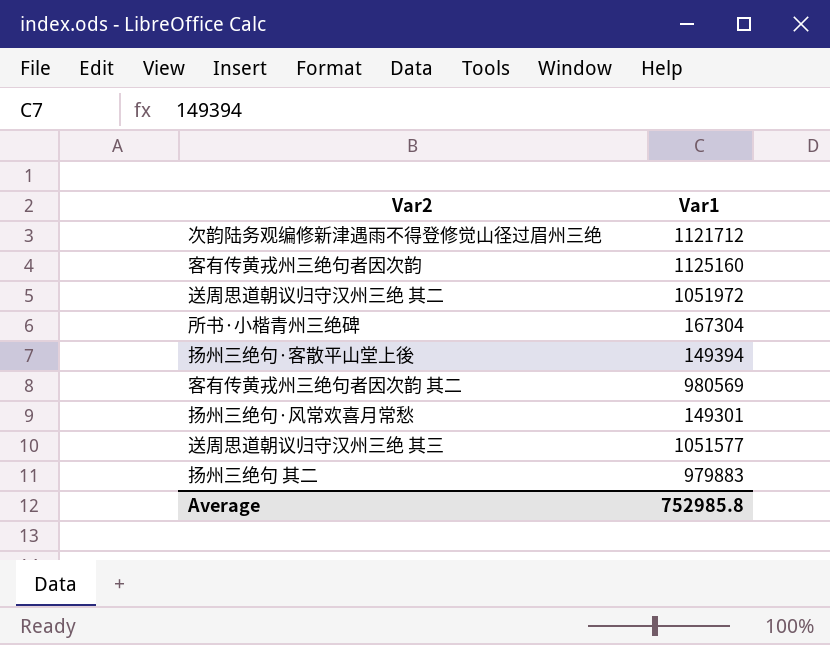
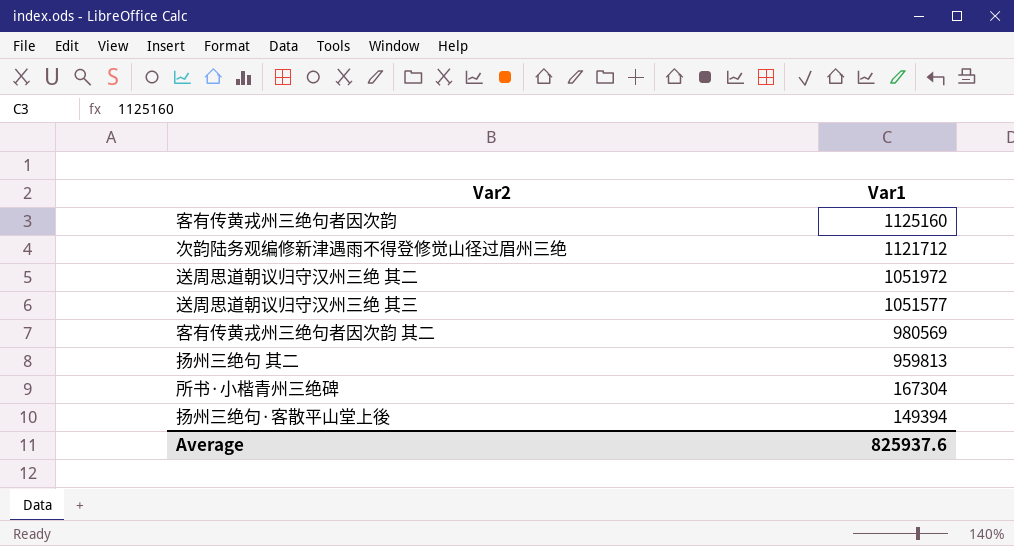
row order: none -> Var1 descending
row 扬州三绝句·风常欢喜月常愁: 149301 -> none
扬州三绝句 其二 | Var1: 979883 -> 959813
Average | Var1: 752985.8 -> 825937.6

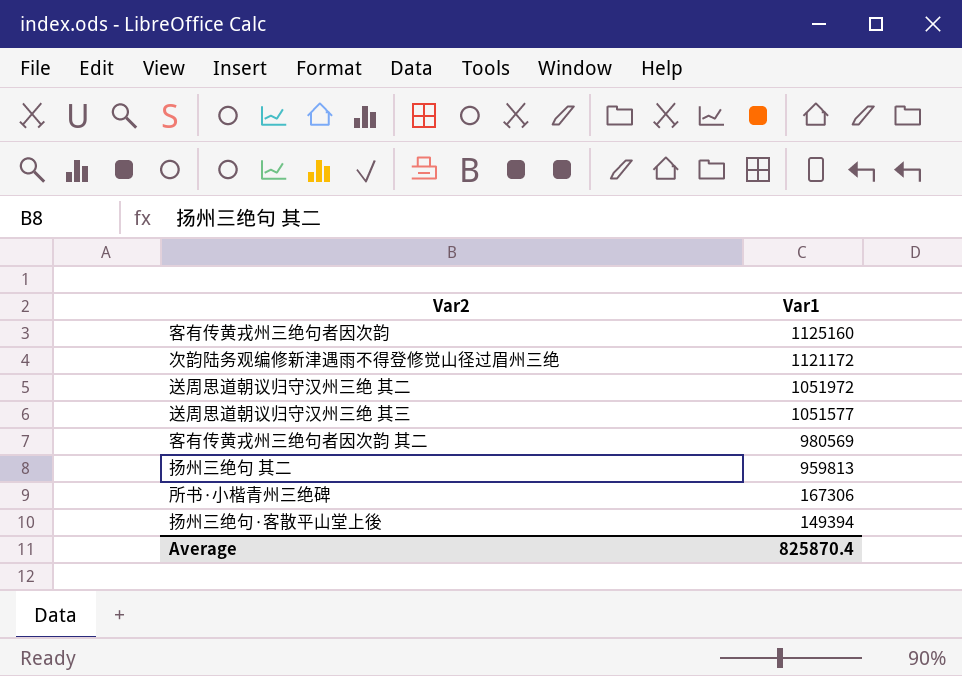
次韵陆务观编修新津遇雨不得登修觉山径过眉州三绝 | Var1: 1121712 -> 1121172
所书·小楷青州三绝碑 | Var1: 167304 -> 167306
Average | Var1: 825937.6 -> 825870.4

